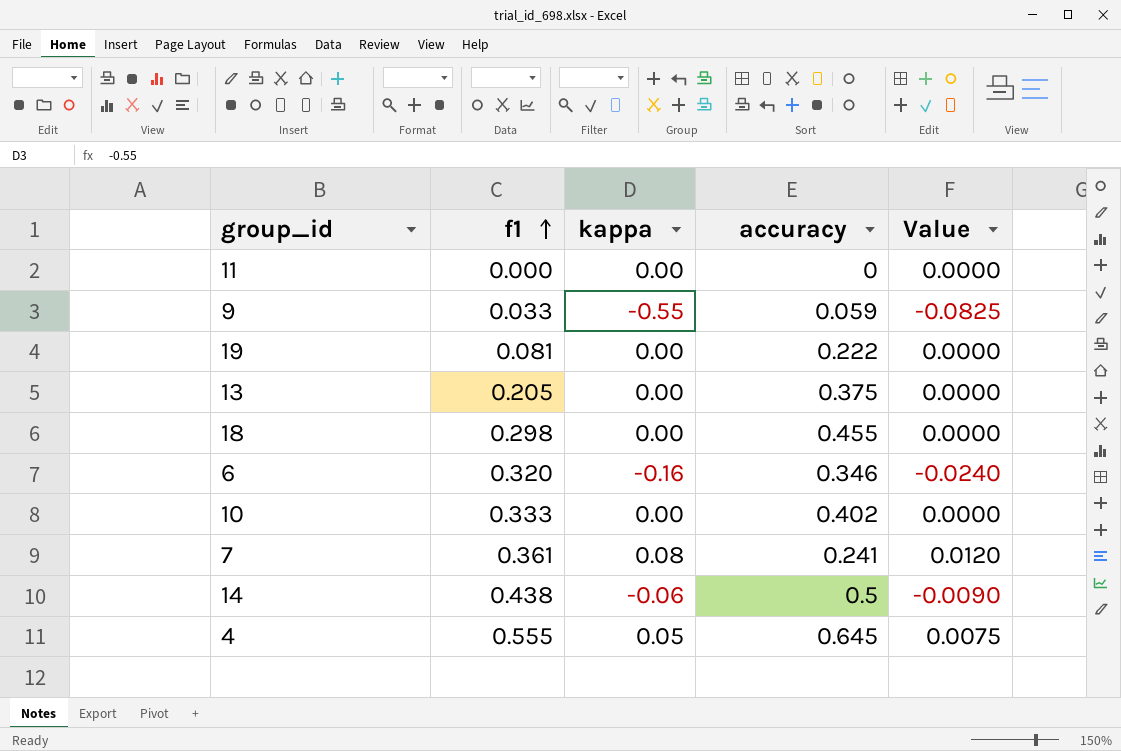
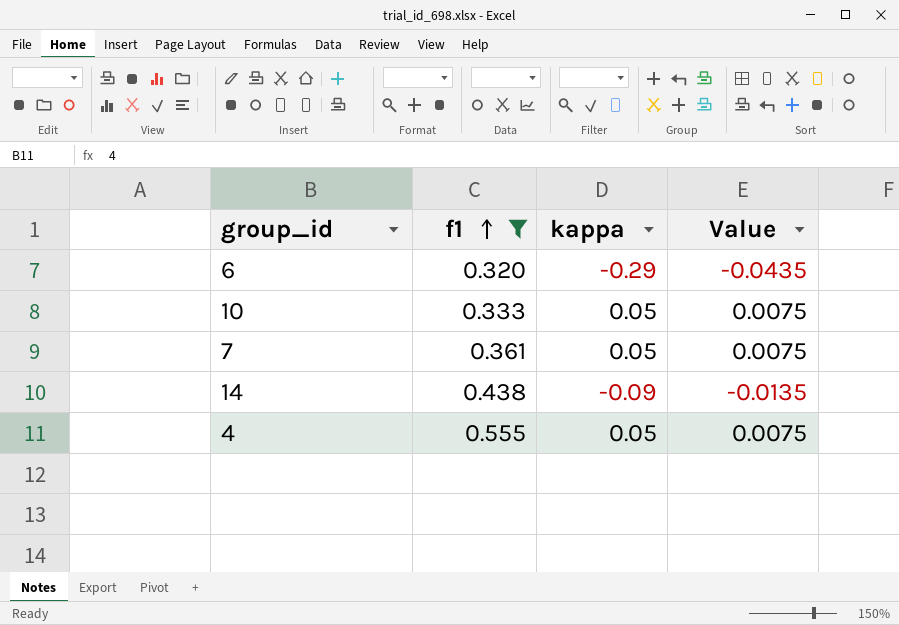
filter: none -> f1 >= 0.320
column accuracy | position: 4 -> none
6 | kappa: -0.16 -> -0.29
6 | Value: -0.0240 -> -0.0435
10 | kappa: 0.00 -> 0.05
10 | Value: 0.0000 -> 0.0075
7 | kappa: 0.08 -> 0.05
7 | Value: 0.0120 -> 0.0075
14 | kappa: -0.06 -> -0.09
14 | Value: -0.0090 -> -0.0135

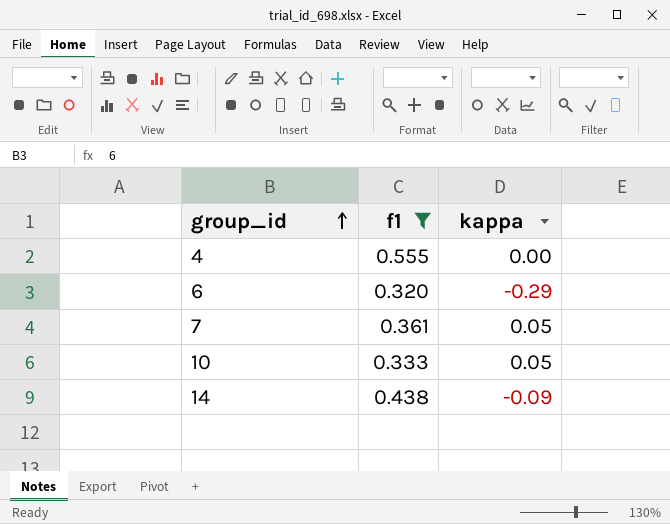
row order: f1 ascending -> group_id ascending
column Value | formula: [kappa] * 0.15 -> none
4 | kappa: 0.05 -> 0.00

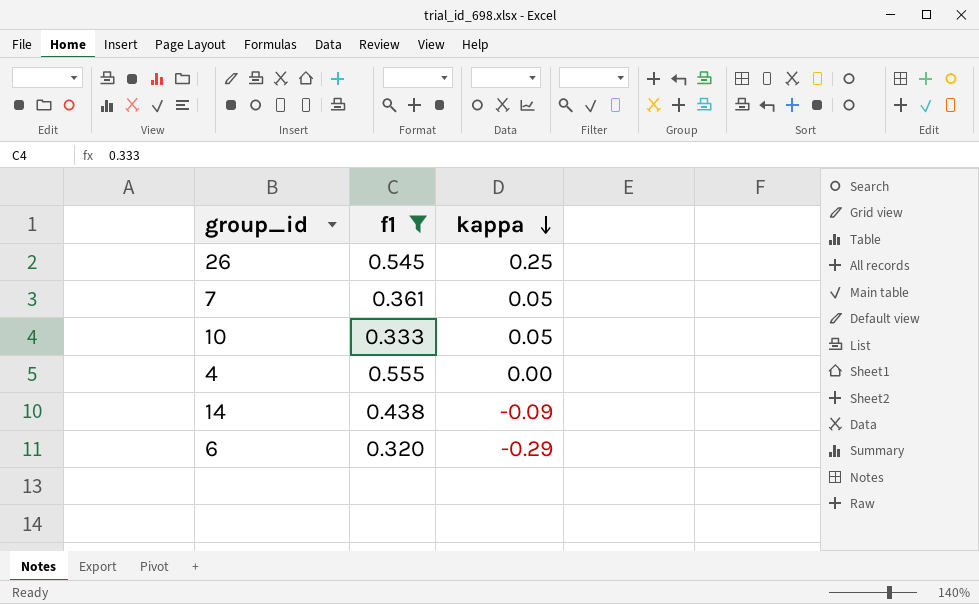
row order: group_id ascending -> kappa descending
row 26: none -> 0.545 | 0.25

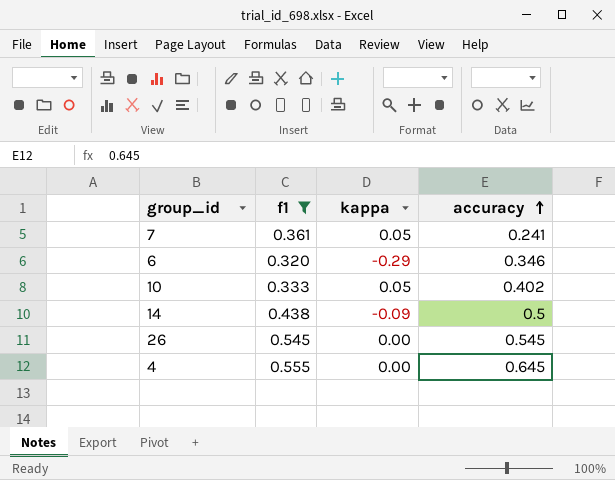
row order: kappa descending -> accuracy ascending
column accuracy | position: none -> 4
26 | kappa: 0.25 -> 0.00

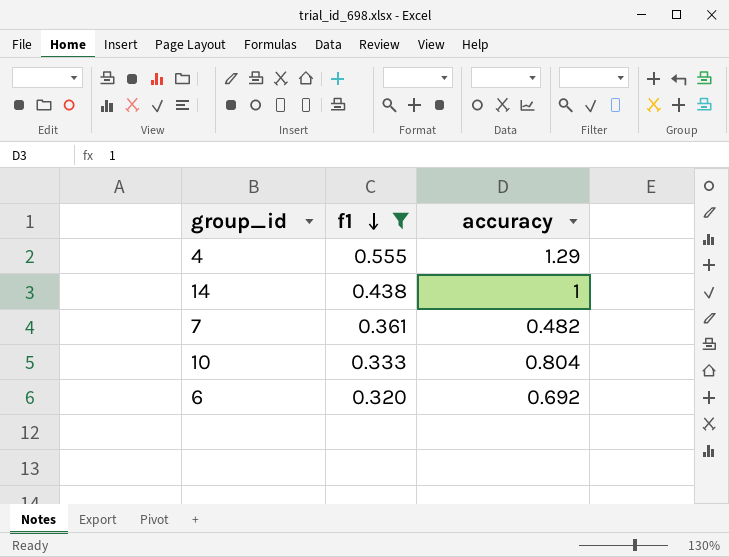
row order: accuracy ascending -> f1 descending
column kappa | position: 3 -> none
row 26: 0.545 | 0.00 | 0.545 -> none
4 | accuracy: 0.645 -> 1.29
14 | accuracy: 0.5 -> 1
7 | accuracy: 0.241 -> 0.482
10 | accuracy: 0.402 -> 0.804
6 | accuracy: 0.346 -> 0.692

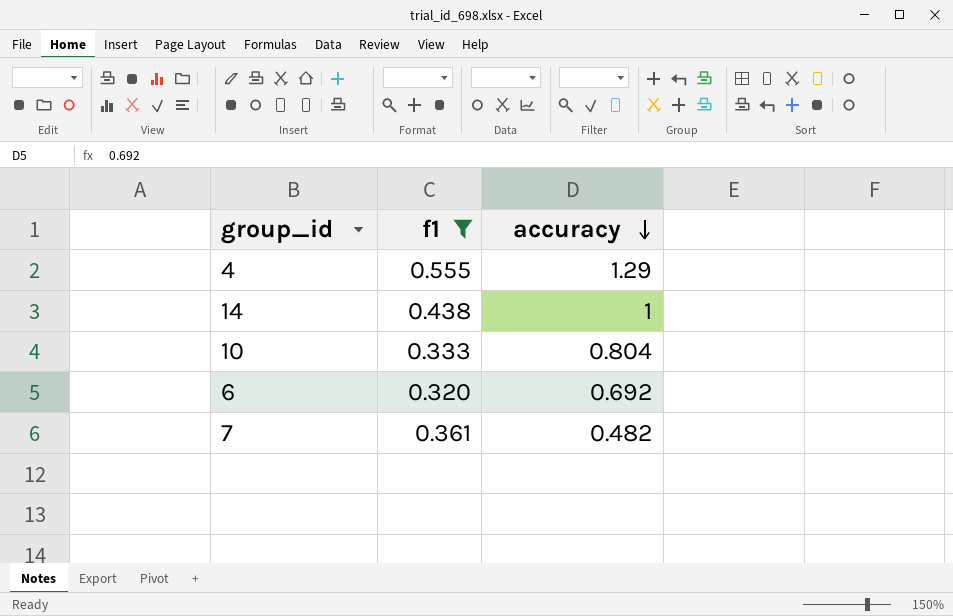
row order: f1 descending -> accuracy descending

